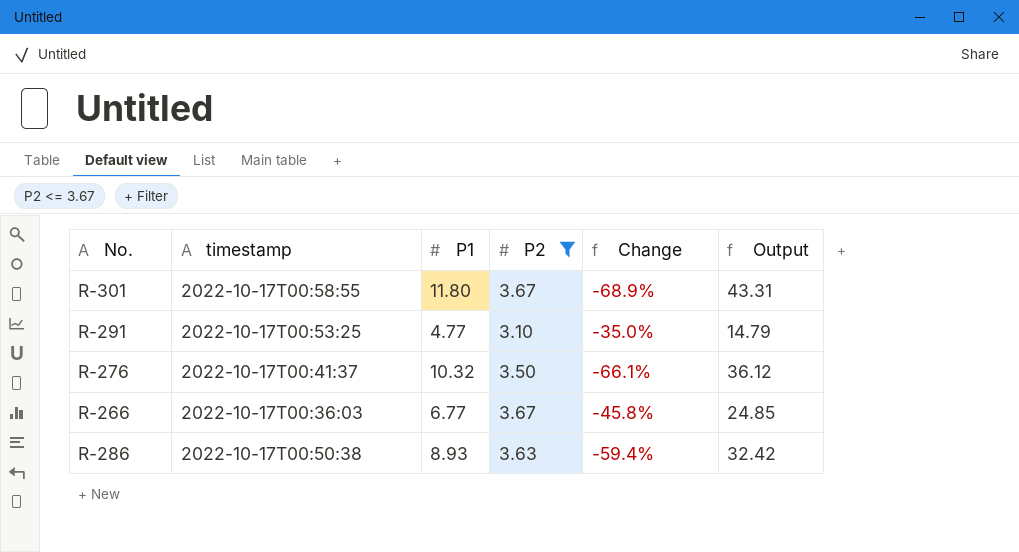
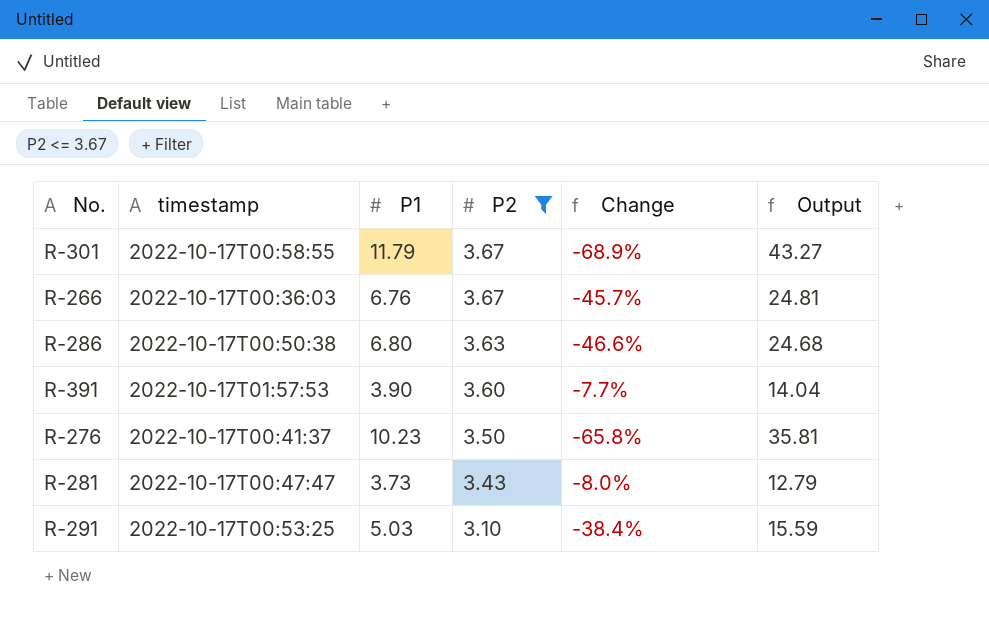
row order: none -> P2 descending
R-301 | P1: 11.80 -> 11.79
R-301 | Output: 43.31 -> 43.27
R-266 | P1: 6.77 -> 6.76
R-266 | Change: -45.8% -> -45.7%
R-266 | Output: 24.85 -> 24.81
R-286 | P1: 8.93 -> 6.80
R-286 | Change: -59.4% -> -46.6%
R-286 | Output: 32.42 -> 24.68
row R-391: none -> 2022-10-17T01:57:53 | 3.90 | 3.60 | -7.7% | 14.04
R-276 | P1: 10.32 -> 10.23
R-276 | Change: -66.1% -> -65.8%
R-276 | Output: 36.12 -> 35.81
row R-281: none -> 2022-10-17T00:47:47 | 3.73 | 3.43 | -8.0% | 12.79
R-291 | P1: 4.77 -> 5.03
R-291 | Change: -35.0% -> -38.4%
R-291 | Output: 14.79 -> 15.59

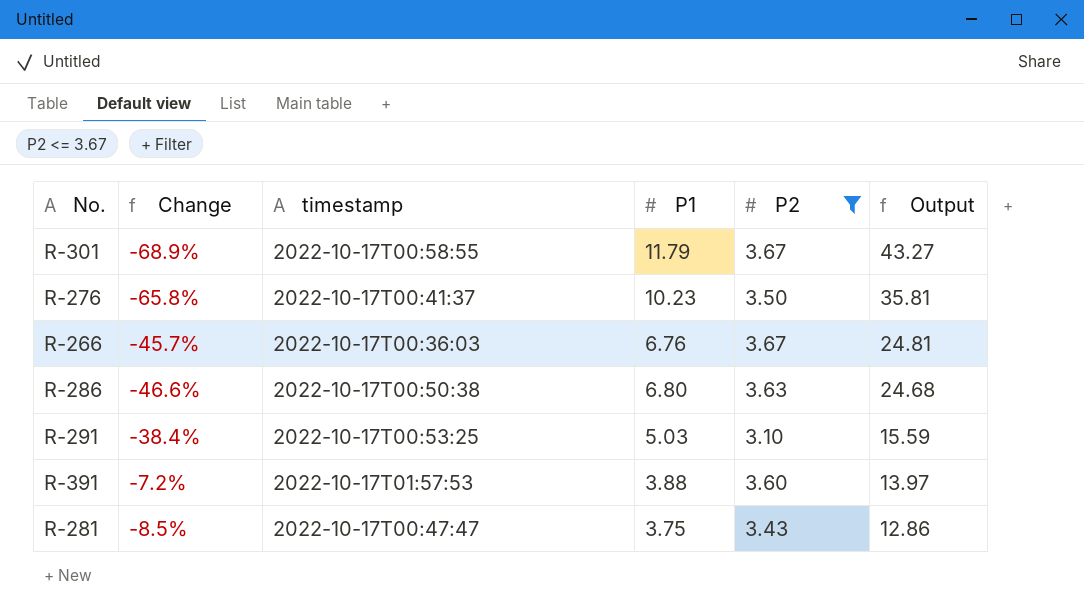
row order: P2 descending -> Output descending
column Change | position: 5 -> 2
R-391 | Change: -7.7% -> -7.2%
R-391 | P1: 3.90 -> 3.88
R-391 | Output: 14.04 -> 13.97
R-281 | Change: -8.0% -> -8.5%
R-281 | P1: 3.73 -> 3.75
R-281 | Output: 12.79 -> 12.86

